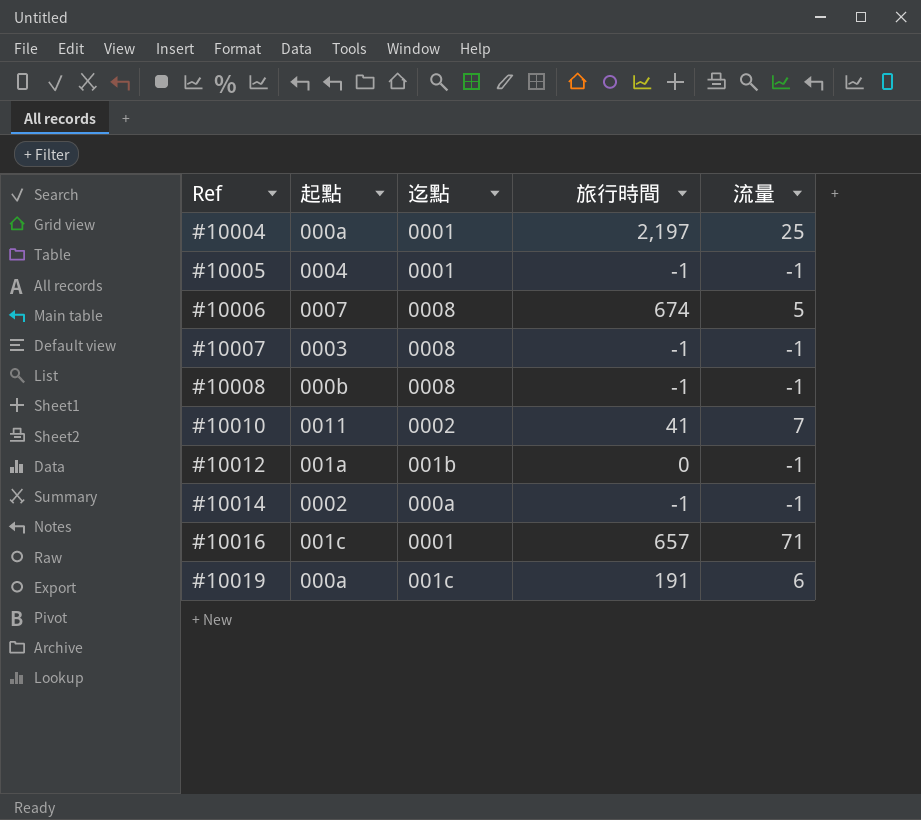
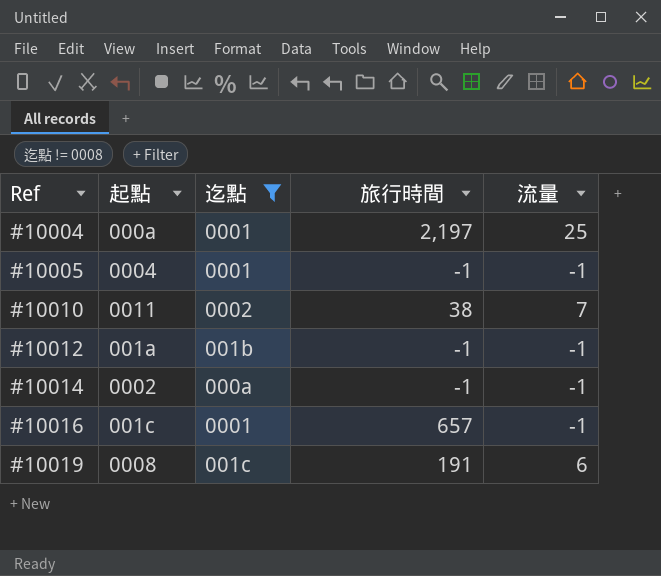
filter: none -> 迄點 != 0008
#10010 | 旅行時間: 41 -> 38
#10012 | 旅行時間: 0 -> -1
#10016 | 流量: 71 -> -1
#10019 | 起點: 000a -> 0008

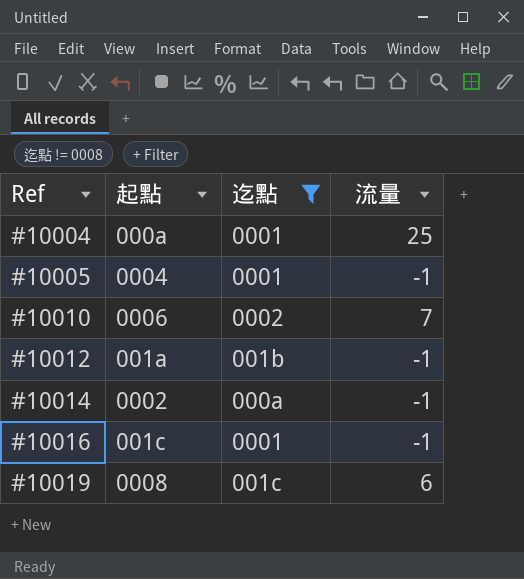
column 旅行時間 | position: 4 -> none
#10010 | 起點: 0011 -> 0006

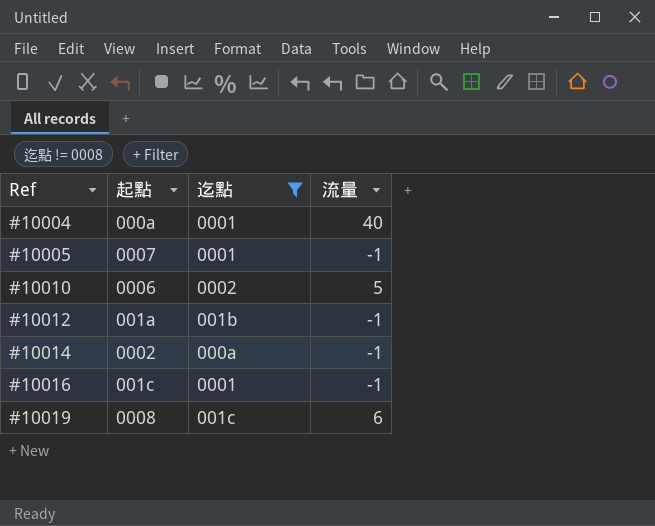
#10004 | 流量: 25 -> 40
#10005 | 起點: 0004 -> 0007
#10010 | 流量: 7 -> 5

